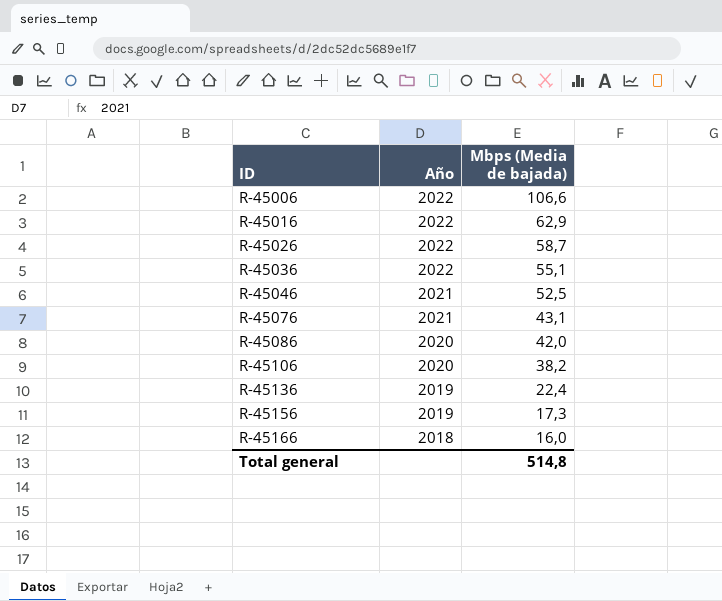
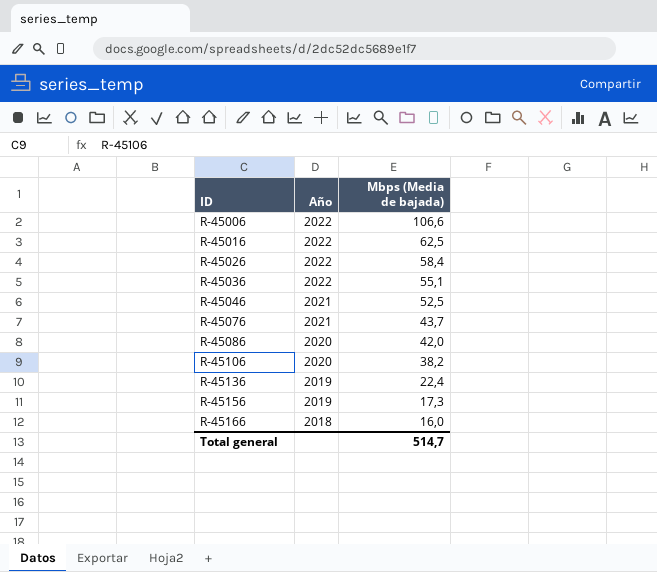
R-45016 | Mbps (Media de bajada): 62,9 -> 62,5
R-45026 | Mbps (Media de bajada): 58,7 -> 58,4
R-45076 | Mbps (Media de bajada): 43,1 -> 43,7
Total general | Mbps (Media de bajada): 514,8 -> 514,7

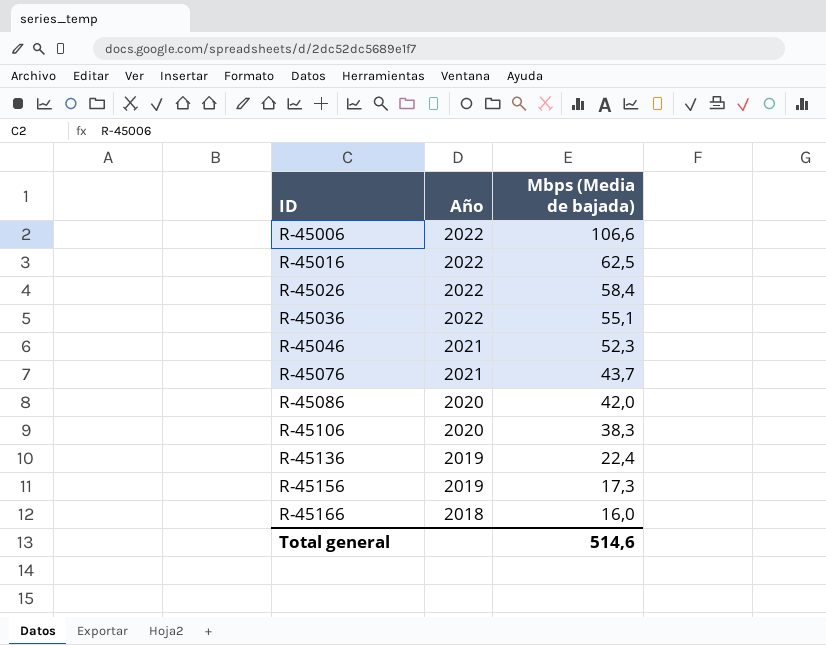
R-45046 | Mbps (Media de bajada): 52,5 -> 52,3
R-45106 | Mbps (Media de bajada): 38,2 -> 38,3
Total general | Mbps (Media de bajada): 514,7 -> 514,6

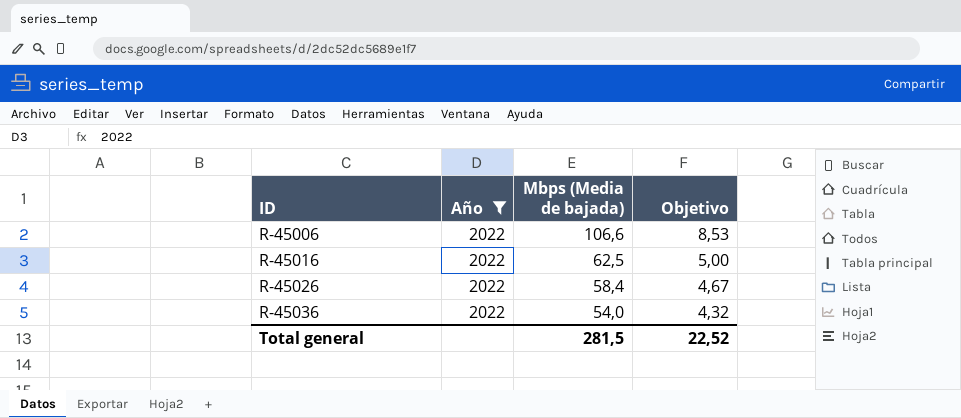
filter: none -> Año = 2022
column Objetivo | formula: none -> [Mbps (Media de bajada)] * 0,08
R-45036 | Mbps (Media de bajada): 55,1 -> 54,0
Total general | Mbps (Media de bajada): 514,6 -> 281,5

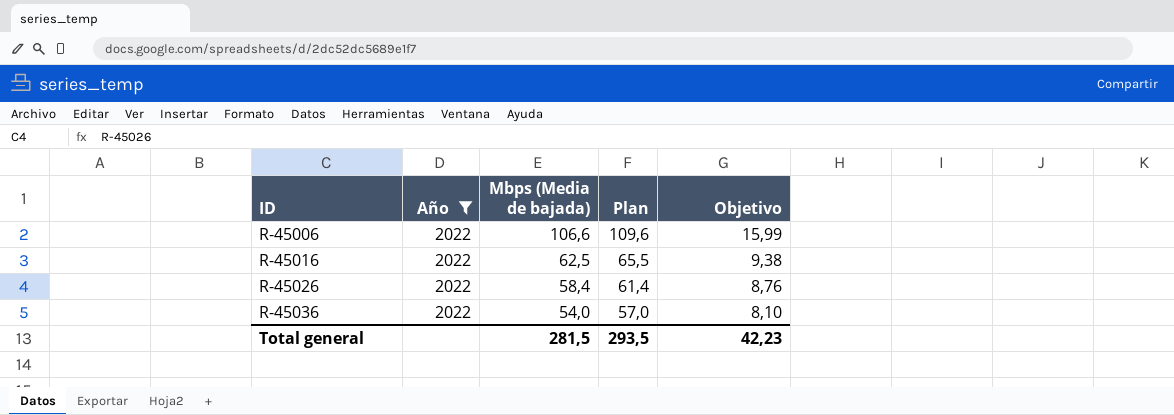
column Plan | formula: none -> [Mbps (Media de bajada)] + 3
column Objetivo | formula: [Mbps (Media de bajada)] * 0,08 -> [Mbps (Media de bajada)] * 0,15
Total general | Objetivo: 22,52 -> 42,23

